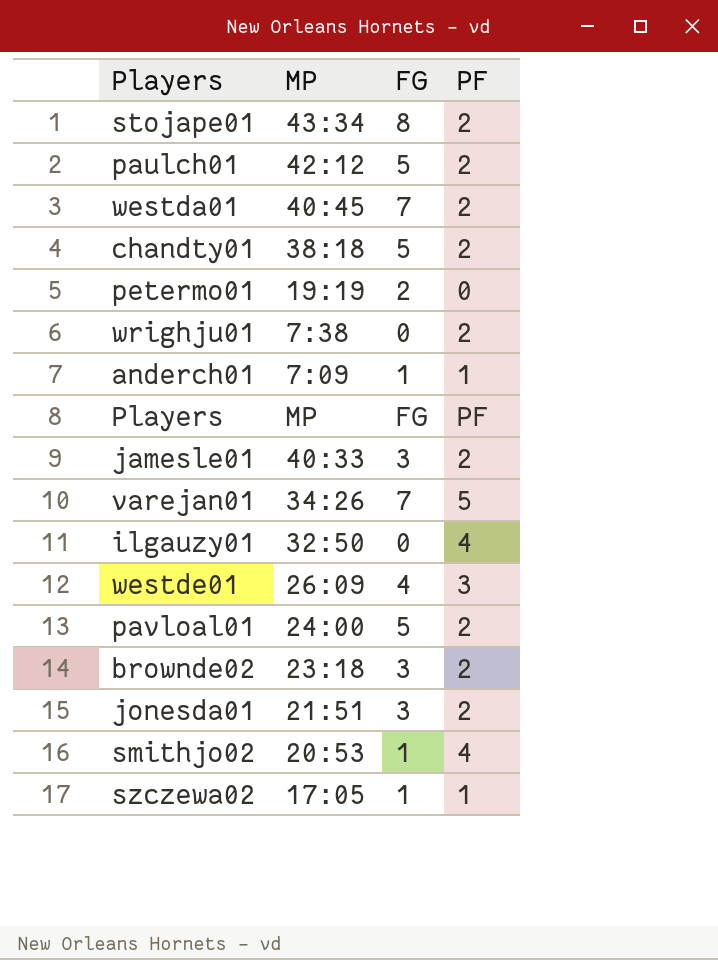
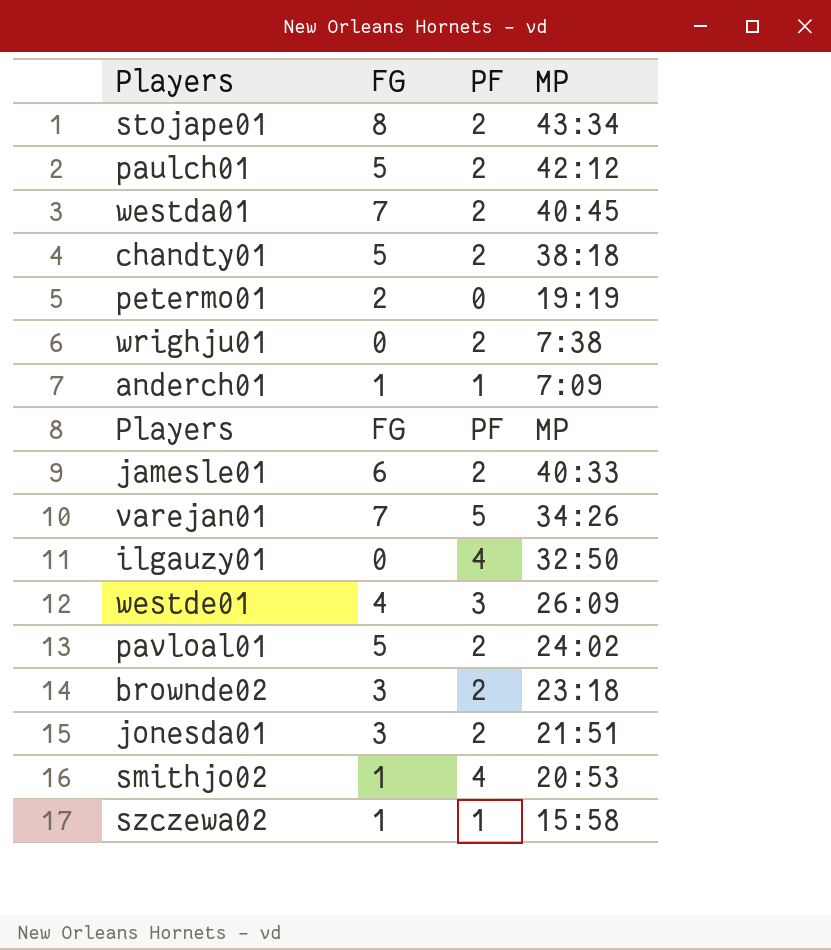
column MP | position: 2 -> 4
jamesle01 | FG: 3 -> 6
pavloal01 | MP: 24:00 -> 24:02
szczewa02 | MP: 17:05 -> 15:58

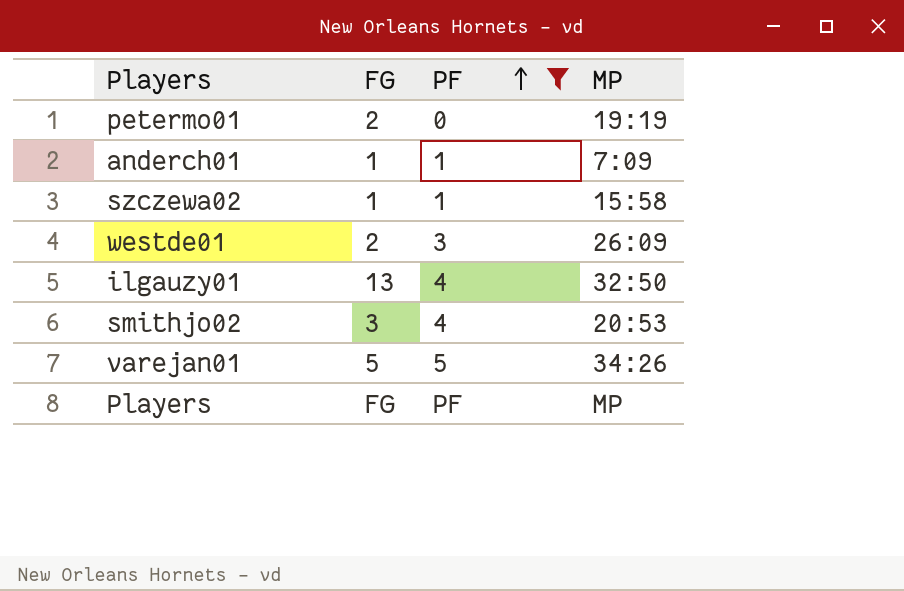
filter: none -> PF != 2
row order: none -> PF ascending
westde01 | FG: 4 -> 2
ilgauzy01 | FG: 0 -> 13
smithjo02 | FG: 1 -> 3
varejan01 | FG: 7 -> 5

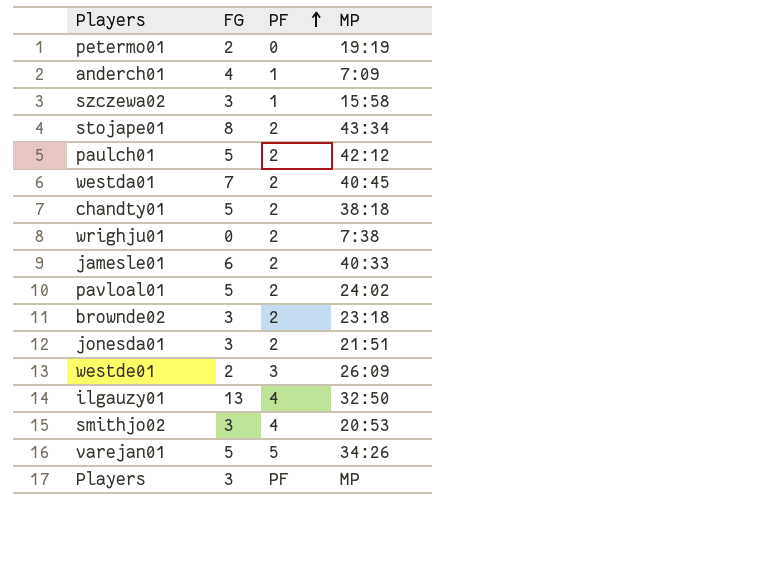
filter: PF != 2 -> none
anderch01 | FG: 1 -> 4
szczewa02 | FG: 1 -> 3
Players | FG: FG -> 3

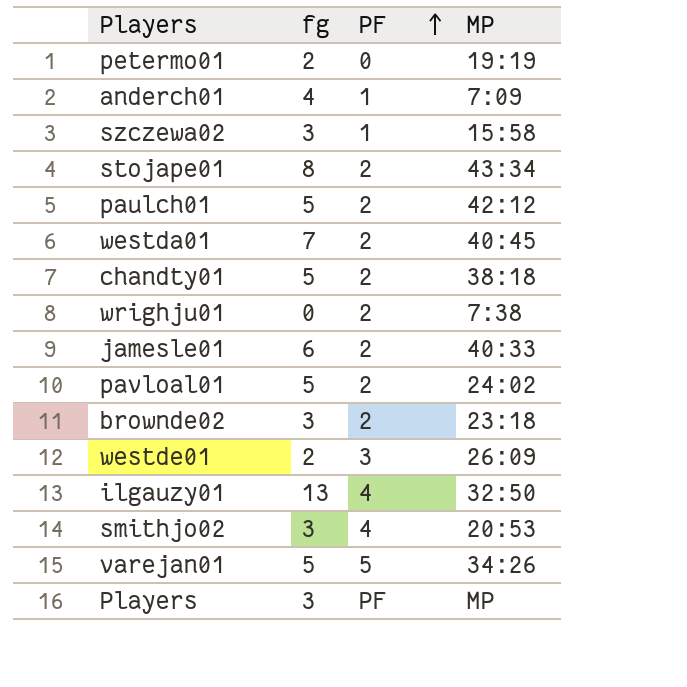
column name: FG -> fg
row jonesda01: 3 | 2 | 21:51 -> none

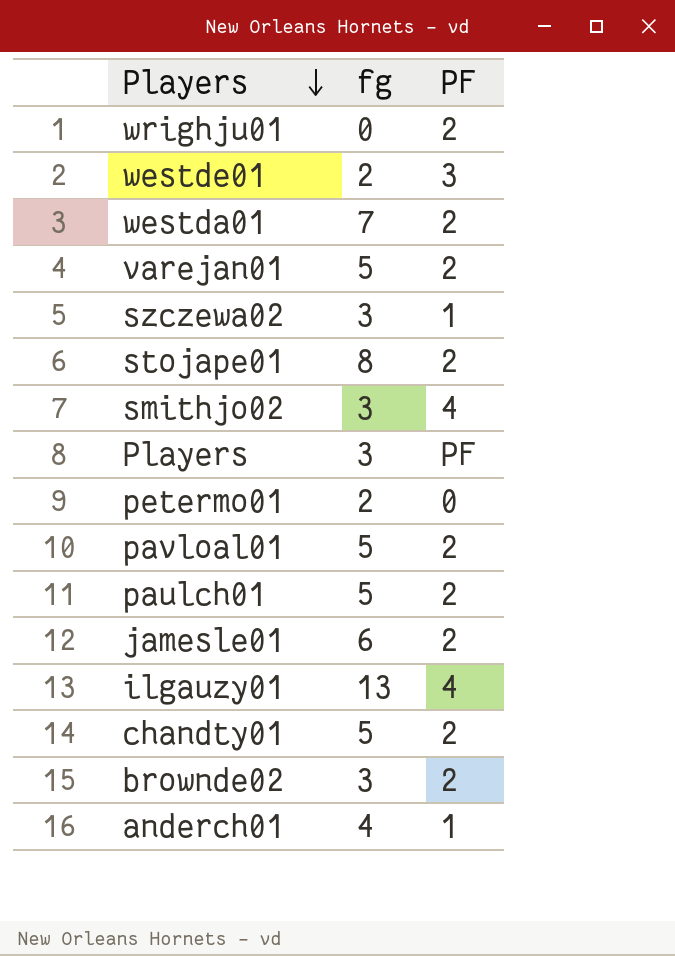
row order: PF ascending -> Players descending
column MP | position: 4 -> none
varejan01 | PF: 5 -> 2

